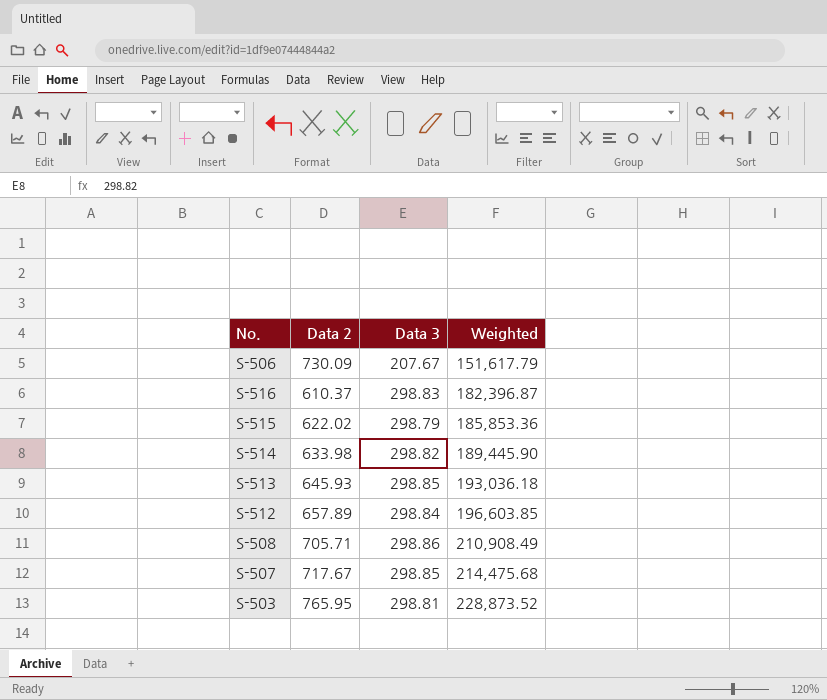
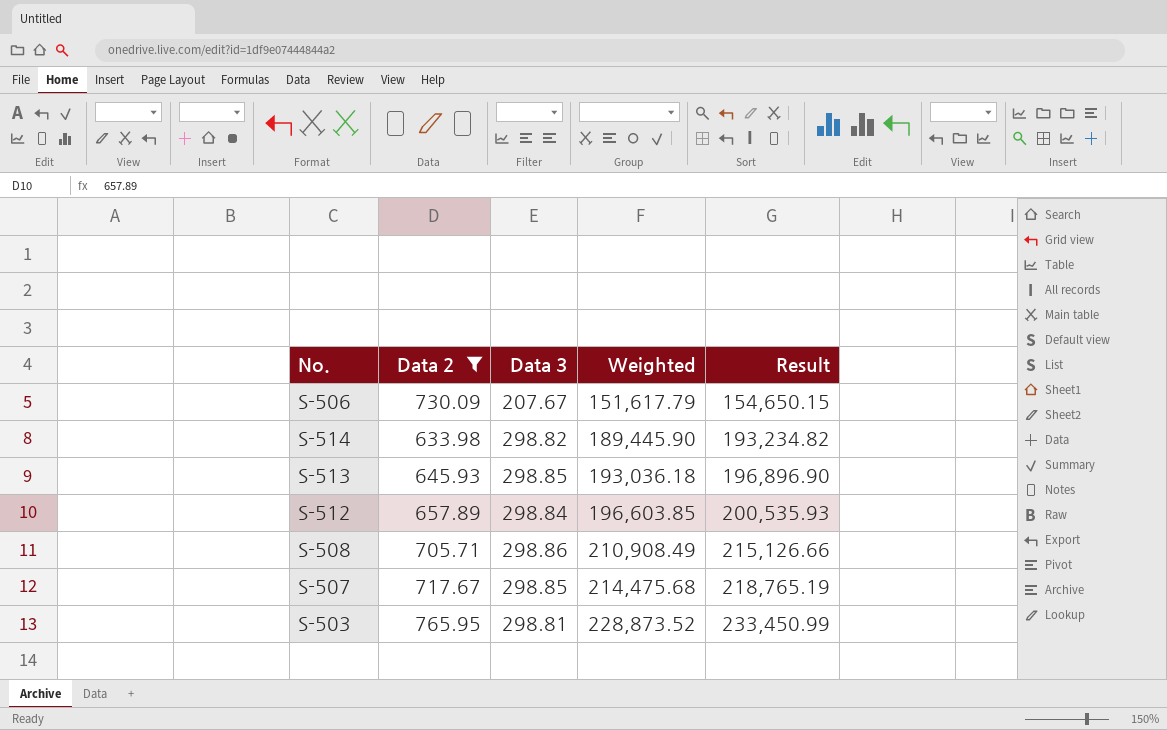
filter: none -> Data 2 >= 633.98
column Result | formula: none -> [Weighted] * 1.02

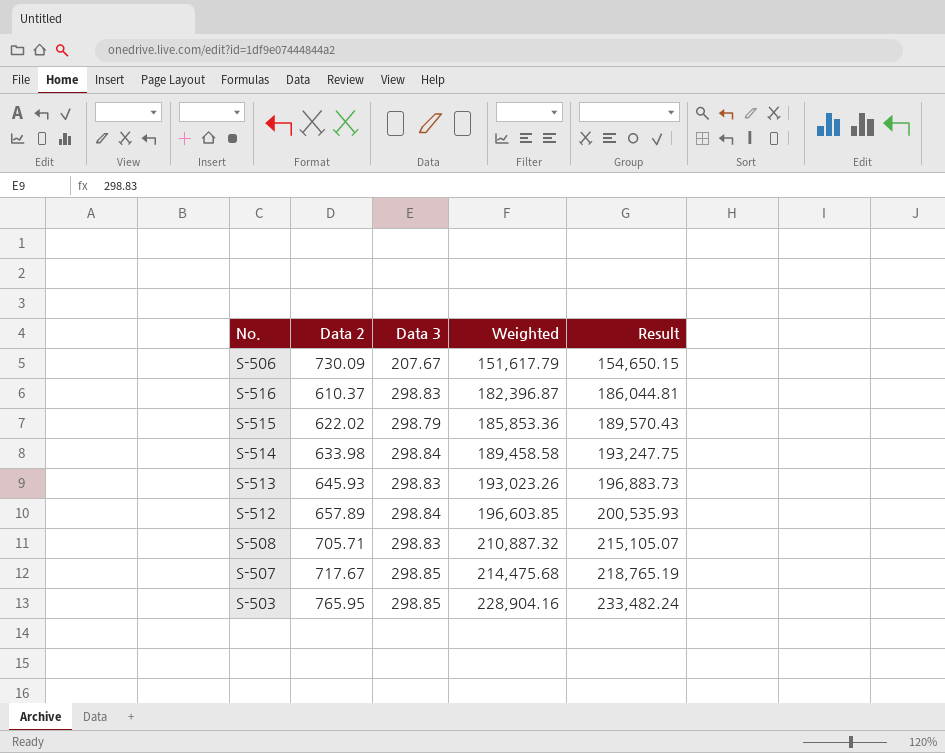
filter: Data 2 >= 633.98 -> none
S-514 | Data 3: 298.82 -> 298.84
S-514 | Weighted: 189,445.90 -> 189,458.58
S-514 | Result: 193,234.82 -> 193,247.75
S-513 | Data 3: 298.85 -> 298.83
S-513 | Weighted: 193,036.18 -> 193,023.26
S-513 | Result: 196,896.90 -> 196,883.73
S-508 | Data 3: 298.86 -> 298.83
S-508 | Weighted: 210,908.49 -> 210,887.32
S-508 | Result: 215,126.66 -> 215,105.07
S-503 | Data 3: 298.81 -> 298.85
S-503 | Weighted: 228,873.52 -> 228,904.16
S-503 | Result: 233,450.99 -> 233,482.24

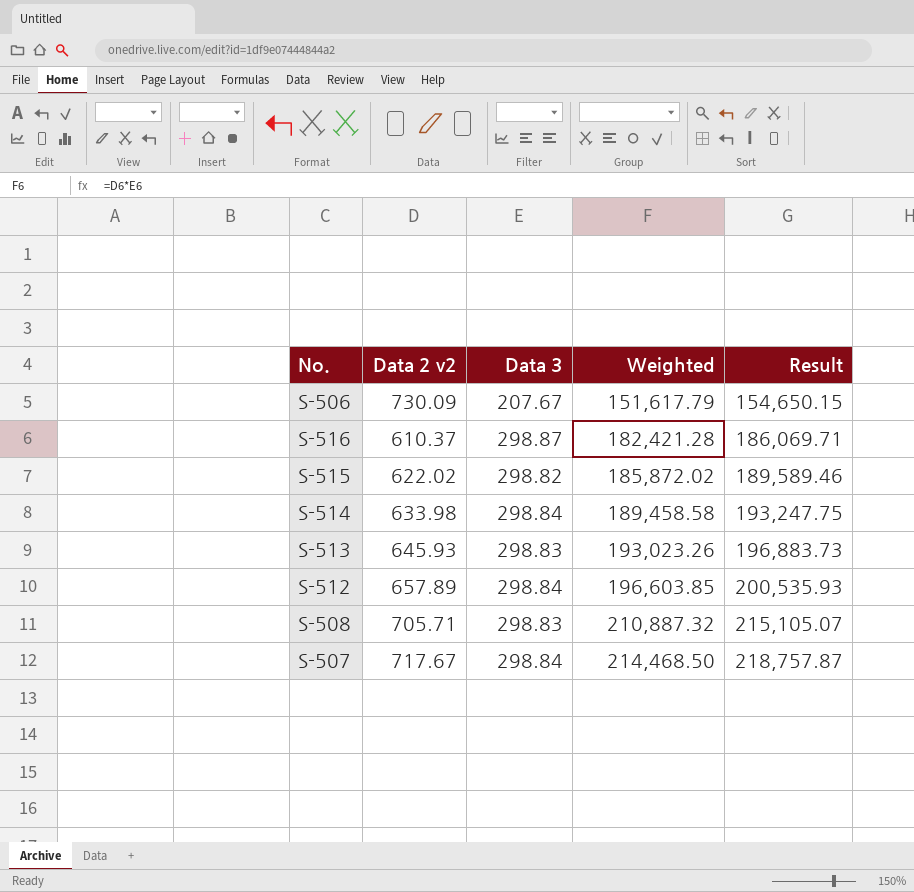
column name: Data 2 -> Data 2 v2
row S-503: 765.95 | 298.85 | 228,904.16 | 233,482.24 -> none
S-516 | Data 3: 298.83 -> 298.87
S-516 | Weighted: 182,396.87 -> 182,421.28
S-516 | Result: 186,044.81 -> 186,069.71
S-515 | Data 3: 298.79 -> 298.82
S-515 | Weighted: 185,853.36 -> 185,872.02
S-515 | Result: 189,570.43 -> 189,589.46
S-507 | Data 3: 298.85 -> 298.84
S-507 | Weighted: 214,475.68 -> 214,468.50
S-507 | Result: 218,765.19 -> 218,757.87

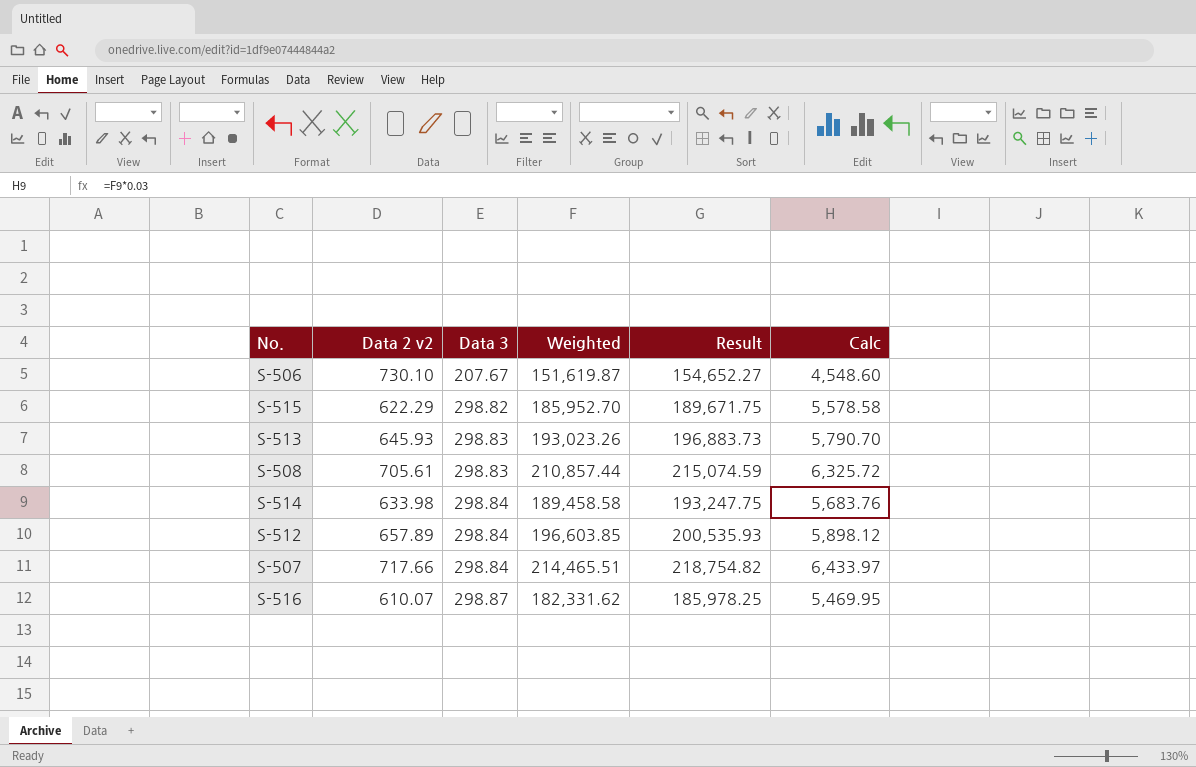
row order: Weighted ascending -> Data 3 ascending
column Calc | formula: none -> [Weighted] * 0.03
S-506 | Data 2 v2: 730.09 -> 730.10
S-506 | Weighted: 151,617.79 -> 151,619.87
S-506 | Result: 154,650.15 -> 154,652.27
S-515 | Data 2 v2: 622.02 -> 622.29
S-515 | Weighted: 185,872.02 -> 185,952.70
S-515 | Result: 189,589.46 -> 189,671.75
S-508 | Data 2 v2: 705.71 -> 705.61
S-508 | Weighted: 210,887.32 -> 210,857.44
S-508 | Result: 215,105.07 -> 215,074.59
S-507 | Data 2 v2: 717.67 -> 717.66
S-507 | Weighted: 214,468.50 -> 214,465.51
S-507 | Result: 218,757.87 -> 218,754.82
S-516 | Data 2 v2: 610.37 -> 610.07
S-516 | Weighted: 182,421.28 -> 182,331.62
S-516 | Result: 186,069.71 -> 185,978.25

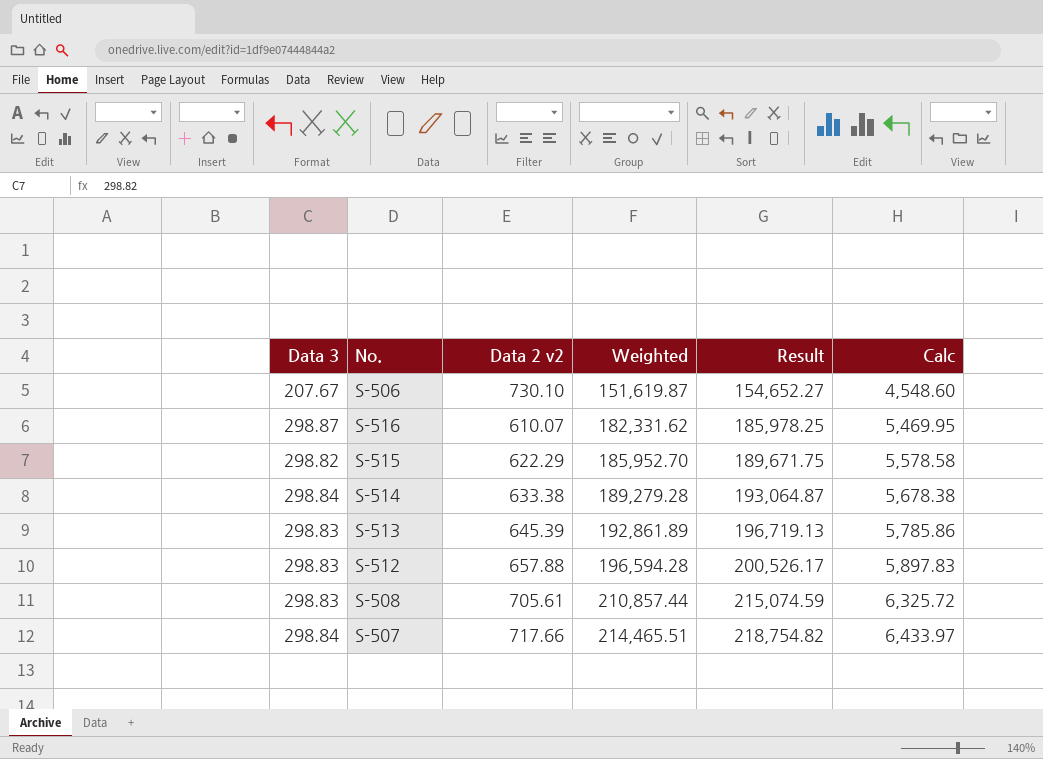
row order: Data 3 ascending -> Weighted ascending
column Data 3 | position: 3 -> 1
S-514 | Data 2 v2: 633.98 -> 633.38
S-514 | Weighted: 189,458.58 -> 189,279.28
S-514 | Result: 193,247.75 -> 193,064.87
S-514 | Calc: 5,683.76 -> 5,678.38
S-513 | Data 2 v2: 645.93 -> 645.39
S-513 | Weighted: 193,023.26 -> 192,861.89
S-513 | Result: 196,883.73 -> 196,719.13
S-513 | Calc: 5,790.70 -> 5,785.86
S-512 | Data 3: 298.84 -> 298.83
S-512 | Data 2 v2: 657.89 -> 657.88
S-512 | Weighted: 196,603.85 -> 196,594.28
S-512 | Result: 200,535.93 -> 200,526.17
S-512 | Calc: 5,898.12 -> 5,897.83

